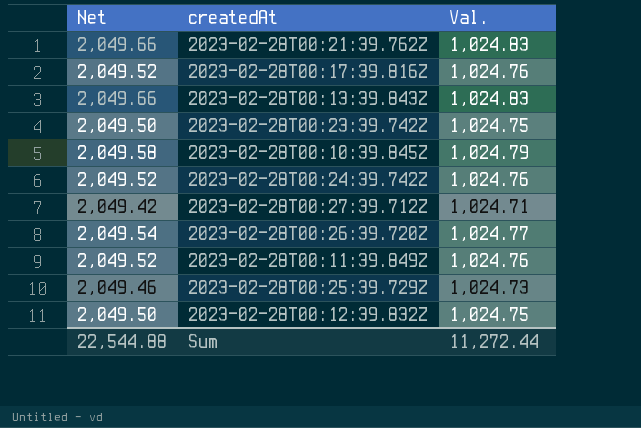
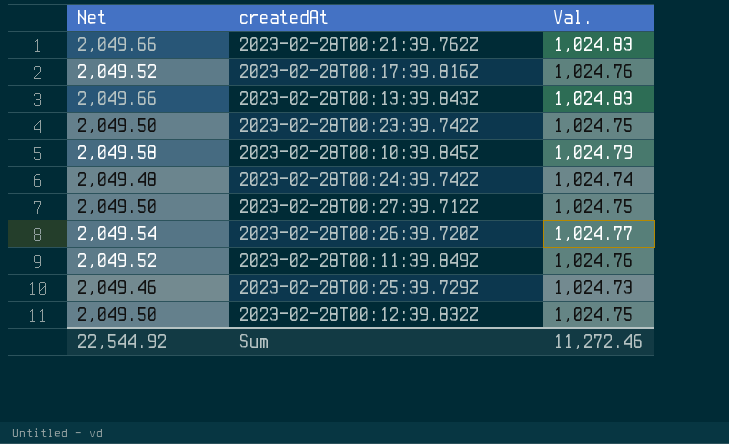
2023-02-28T00:24:39.742Z | Net: 2,049.52 -> 2,049.48
2023-02-28T00:24:39.742Z | Val.: 1,024.76 -> 1,024.74
2023-02-28T00:27:39.712Z | Net: 2,049.42 -> 2,049.50
2023-02-28T00:27:39.712Z | Val.: 1,024.71 -> 1,024.75
Sum | Net: 22,544.88 -> 22,544.92
Sum | Val.: 11,272.44 -> 11,272.46

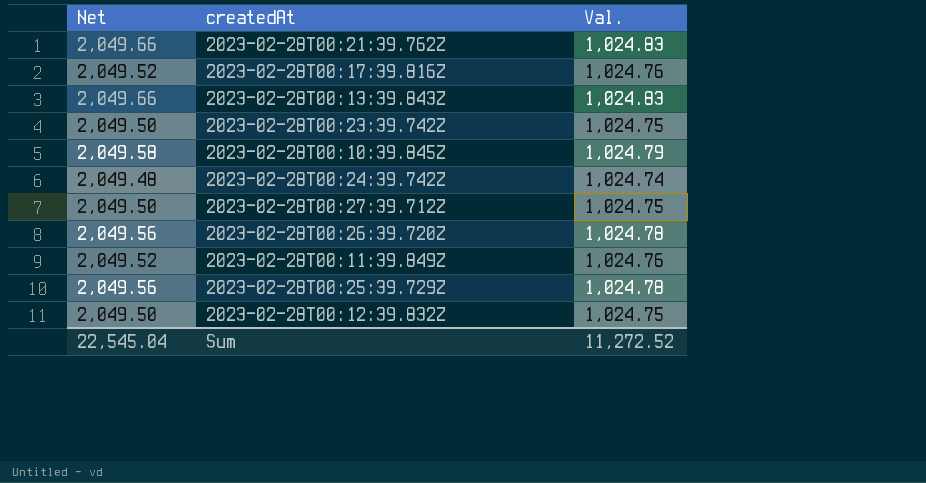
2023-02-28T00:26:39.720Z | Net: 2,049.54 -> 2,049.56
2023-02-28T00:26:39.720Z | Val.: 1,024.77 -> 1,024.78
2023-02-28T00:25:39.729Z | Net: 2,049.46 -> 2,049.56
2023-02-28T00:25:39.729Z | Val.: 1,024.73 -> 1,024.78
Sum | Net: 22,544.92 -> 22,545.04
Sum | Val.: 11,272.46 -> 11,272.52

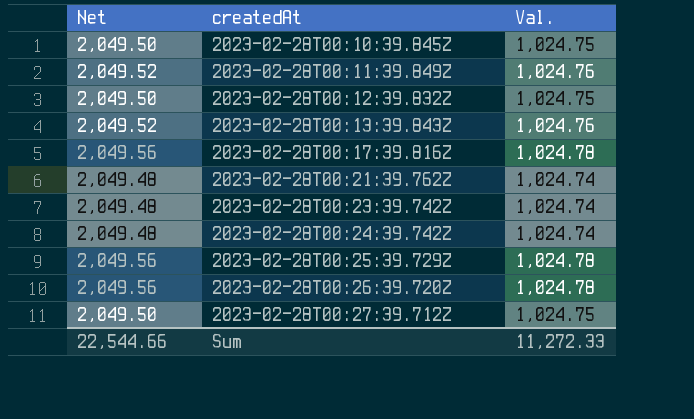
row order: none -> createdAt ascending
2023-02-28T00:10:39.845Z | Net: 2,049.58 -> 2,049.50
2023-02-28T00:10:39.845Z | Val.: 1,024.79 -> 1,024.75
2023-02-28T00:13:39.843Z | Net: 2,049.66 -> 2,049.52
2023-02-28T00:13:39.843Z | Val.: 1,024.83 -> 1,024.76
2023-02-28T00:17:39.816Z | Net: 2,049.52 -> 2,049.56
2023-02-28T00:17:39.816Z | Val.: 1,024.76 -> 1,024.78
2023-02-28T00:21:39.762Z | Net: 2,049.66 -> 2,049.48
2023-02-28T00:21:39.762Z | Val.: 1,024.83 -> 1,024.74
2023-02-28T00:23:39.742Z | Net: 2,049.50 -> 2,049.48
2023-02-28T00:23:39.742Z | Val.: 1,024.75 -> 1,024.74
Sum | Net: 22,545.04 -> 22,544.66
Sum | Val.: 11,272.52 -> 11,272.33

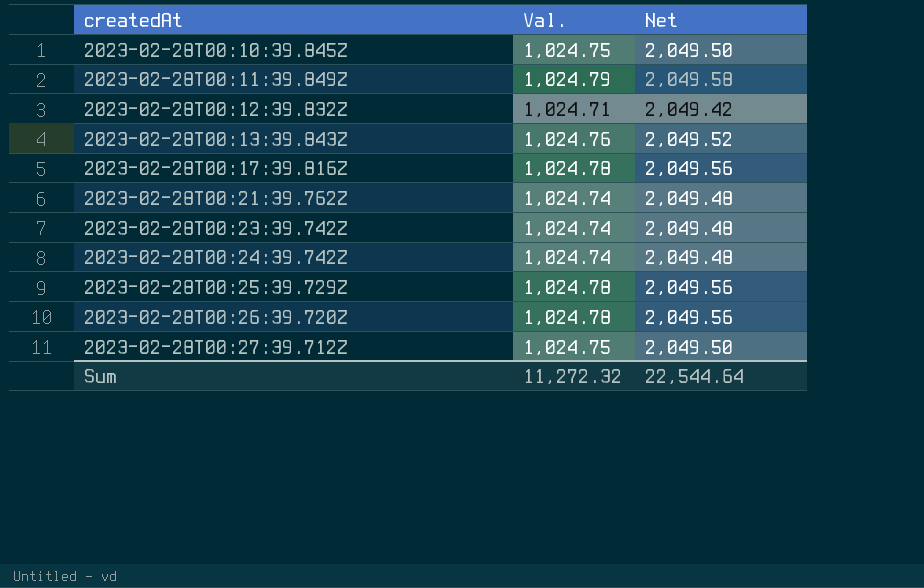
column Net | position: 1 -> 3
2023-02-28T00:11:39.849Z | Val.: 1,024.76 -> 1,024.79
2023-02-28T00:11:39.849Z | Net: 2,049.52 -> 2,049.58
2023-02-28T00:12:39.832Z | Val.: 1,024.75 -> 1,024.71
2023-02-28T00:12:39.832Z | Net: 2,049.50 -> 2,049.42
Sum | Val.: 11,272.33 -> 11,272.32
Sum | Net: 22,544.66 -> 22,544.64

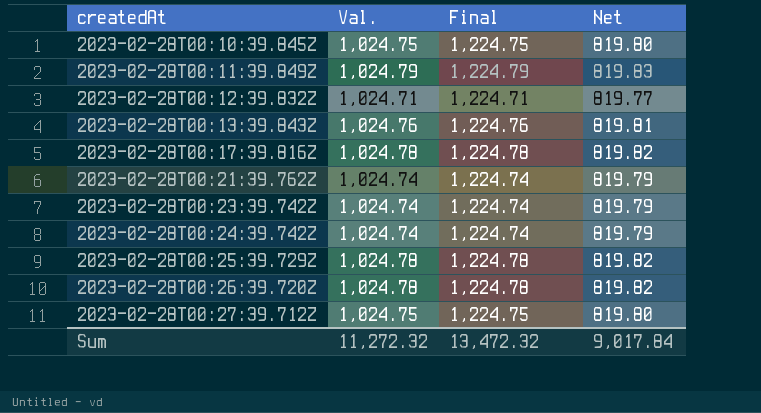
column Final | formula: none -> [Val.] + 200
column Net | formula: [Val.] * 2 -> [Val.] * 0.8
Sum | Net: 22,544.64 -> 9,017.84

